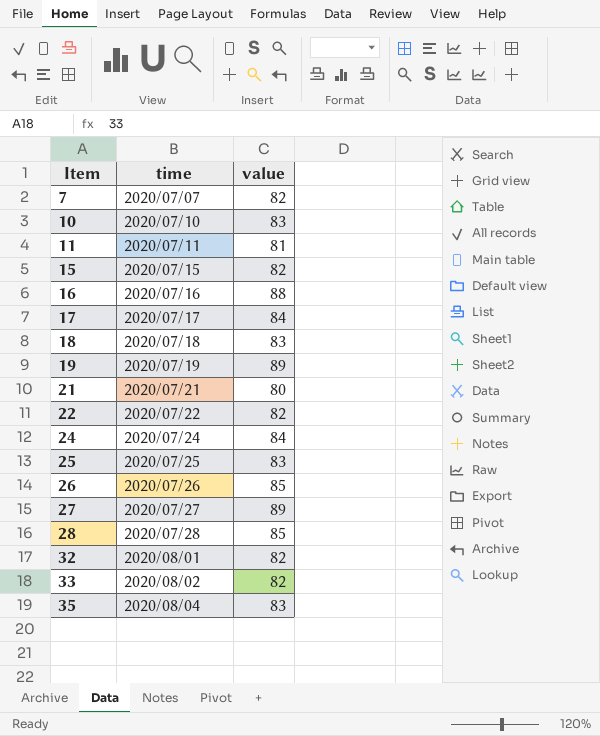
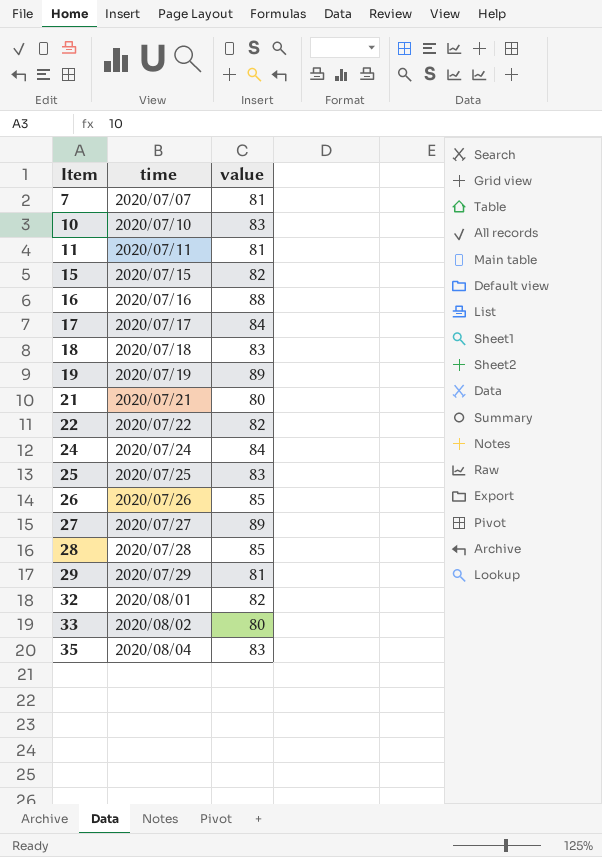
7 | value: 82 -> 81
row 29: none -> 2020/07/29 | 81
33 | value: 82 -> 80

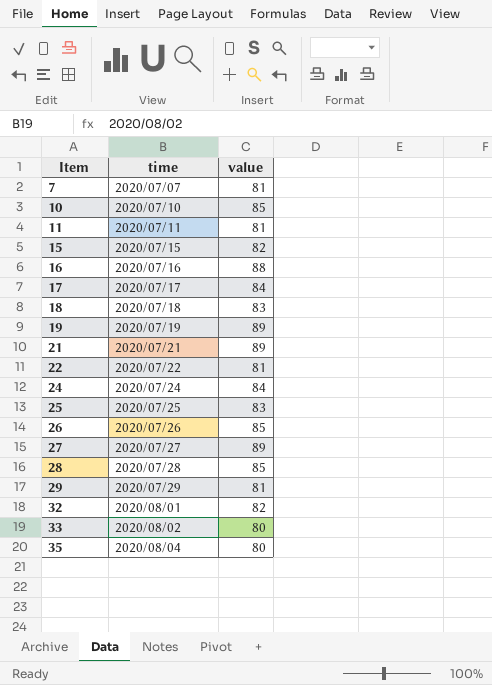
10 | value: 83 -> 85
21 | value: 80 -> 89
22 | value: 82 -> 81
35 | value: 83 -> 80

